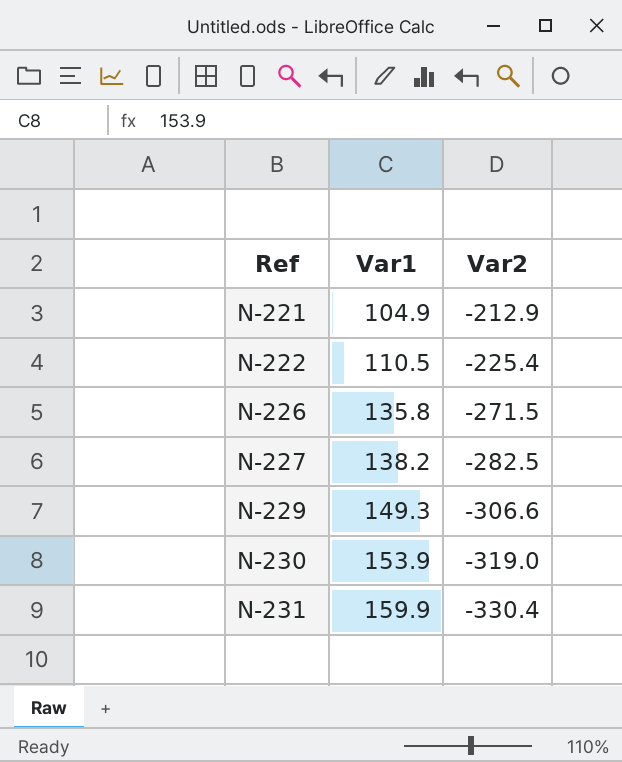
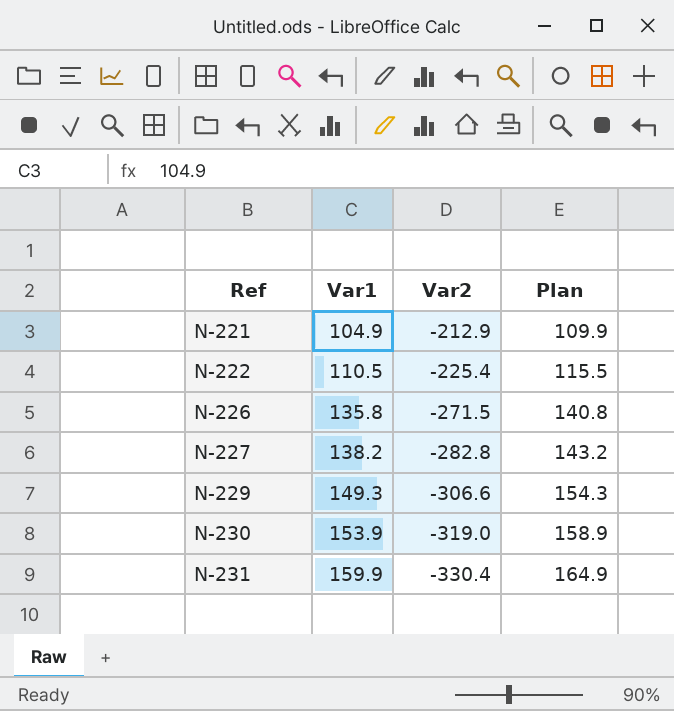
column Plan | formula: none -> [Var1] + 5
N-227 | Var2: -282.5 -> -282.8

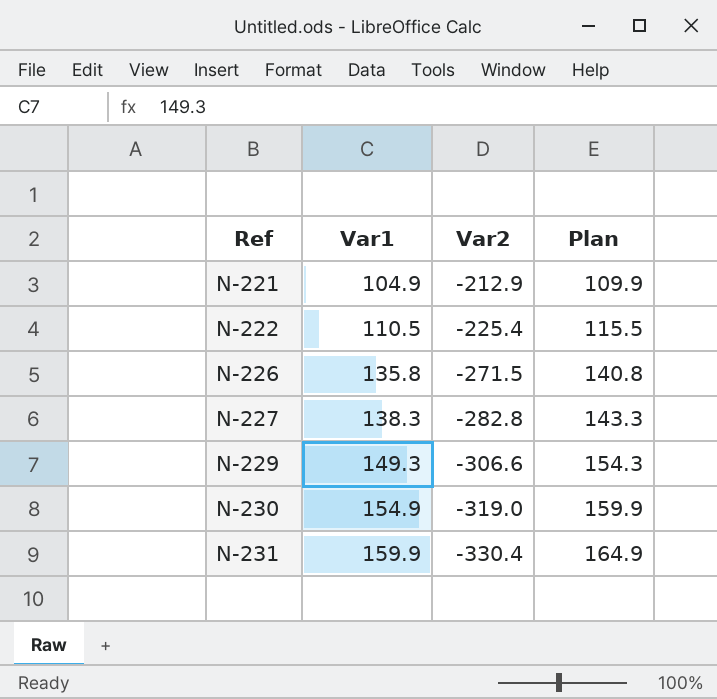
N-227 | Var1: 138.2 -> 138.3
N-227 | Plan: 143.2 -> 143.3
N-230 | Var1: 153.9 -> 154.9
N-230 | Plan: 158.9 -> 159.9

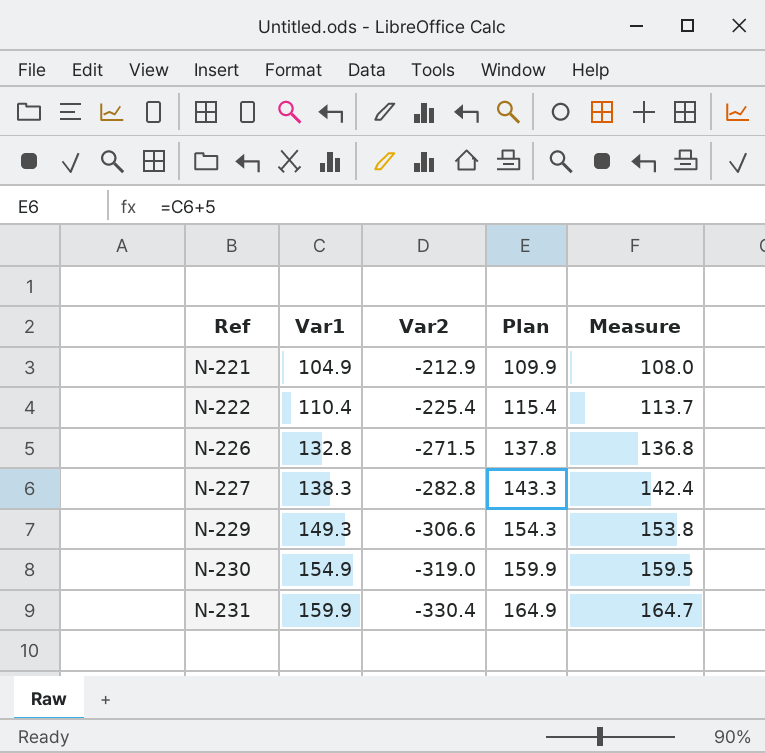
column Measure | formula: none -> [Var1] * 1.03
N-222 | Var1: 110.5 -> 110.4
N-222 | Plan: 115.5 -> 115.4
N-226 | Var1: 135.8 -> 132.8
N-226 | Plan: 140.8 -> 137.8

